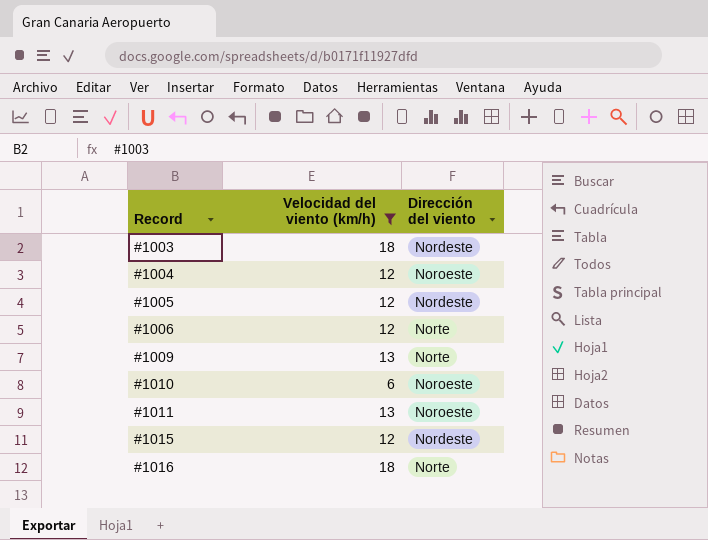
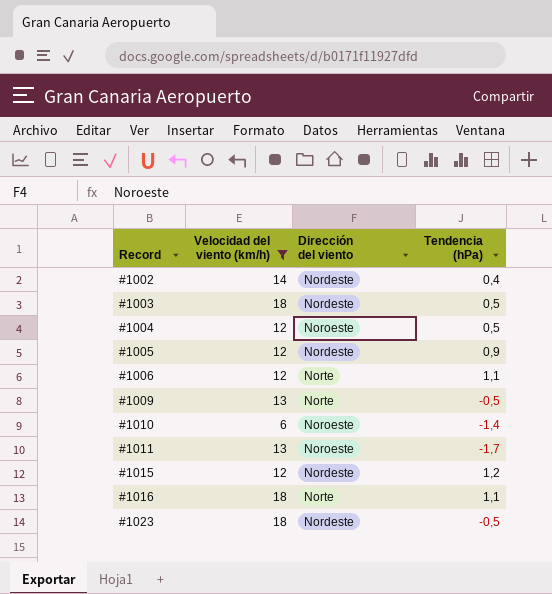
column Tendencia (hPa) | position: none -> 4
row #1002: none -> 14 | Nordeste | 0,4
row #1023: none -> 18 | Nordeste | -0,5

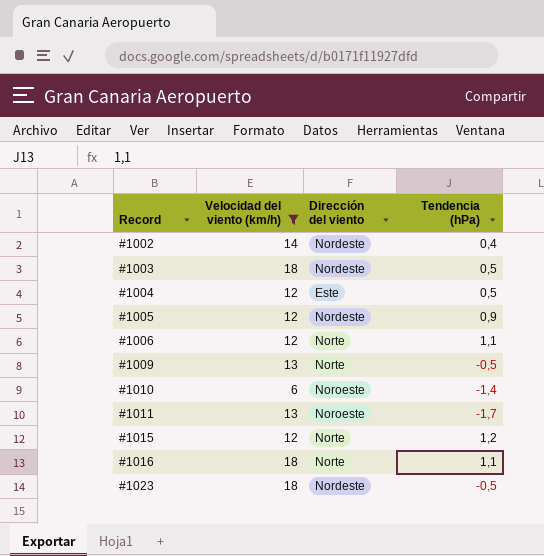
#1004 | Dirección del viento: Noroeste -> Este
#1015 | Dirección del viento: Nordeste -> Norte

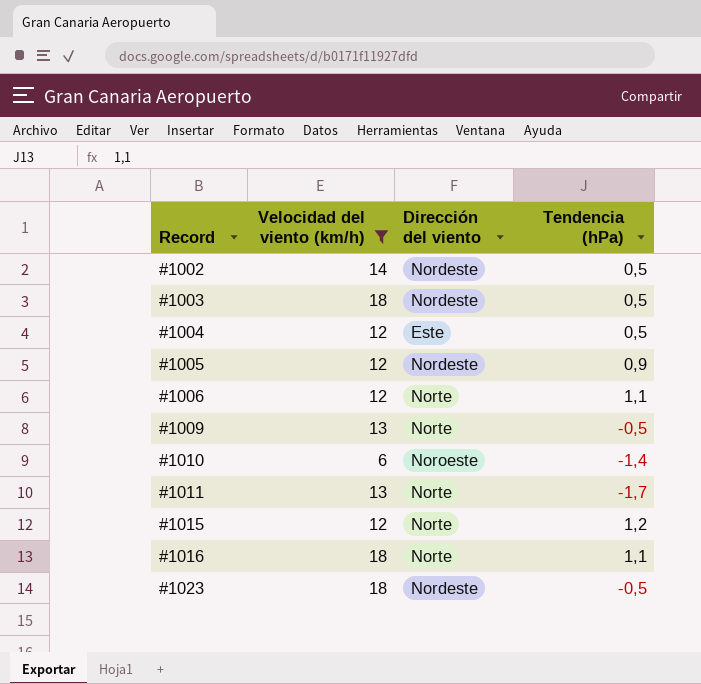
#1002 | Tendencia (hPa): 0,4 -> 0,5
#1011 | Dirección del viento: Noroeste -> Norte

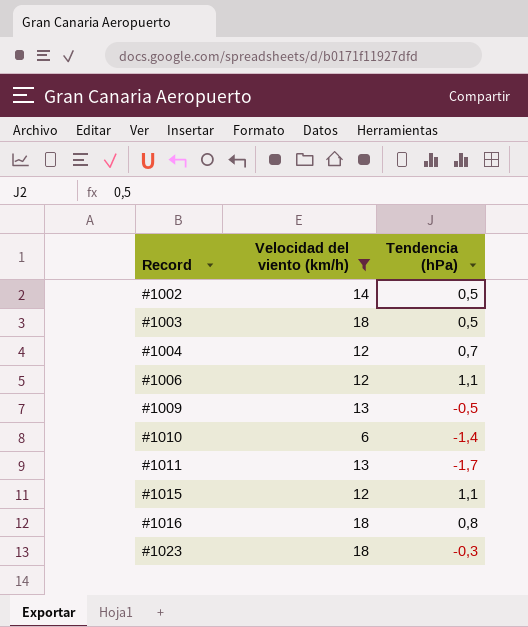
column Dirección del viento | position: 3 -> none
row #1005: 12 | Nordeste | 0,9 -> none
#1004 | Tendencia (hPa): 0,5 -> 0,7
#1015 | Tendencia (hPa): 1,2 -> 1,1
#1016 | Tendencia (hPa): 1,1 -> 0,8
#1023 | Tendencia (hPa): -0,5 -> -0,3

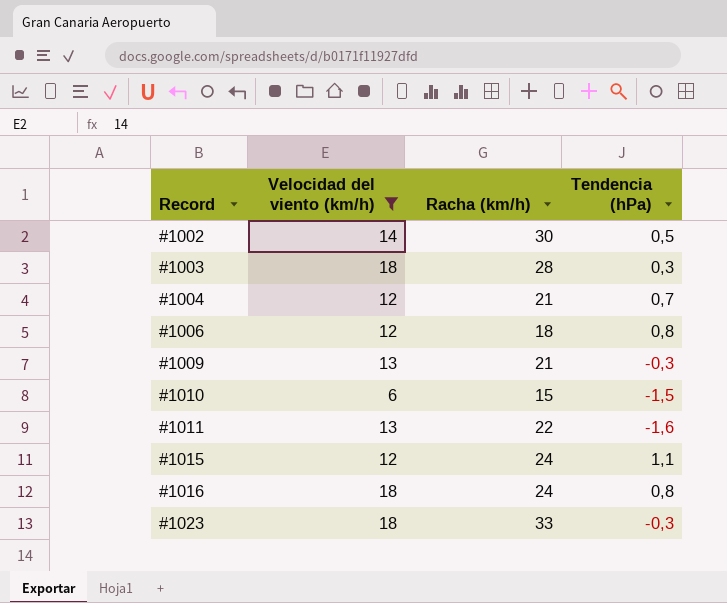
column Racha (km/h) | position: none -> 3
#1003 | Tendencia (hPa): 0,5 -> 0,3
#1006 | Tendencia (hPa): 1,1 -> 0,8
#1009 | Tendencia (hPa): -0,5 -> -0,3
#1010 | Tendencia (hPa): -1,4 -> -1,5
#1011 | Tendencia (hPa): -1,7 -> -1,6

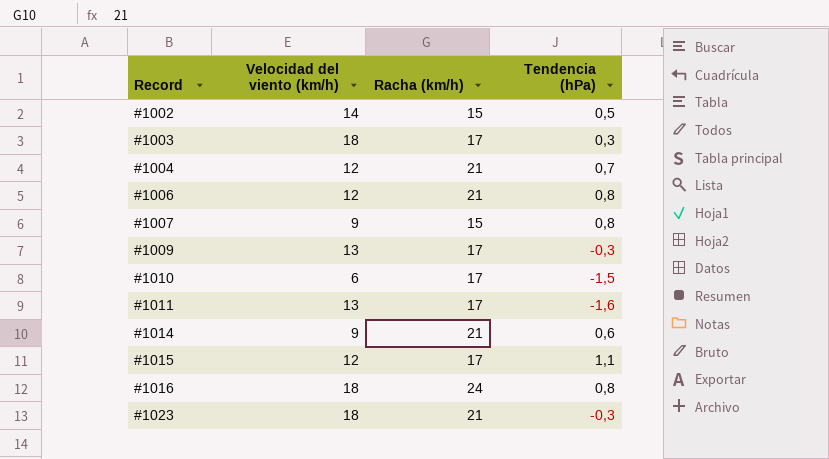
filter: Velocidad del viento (km/h) != 9 -> none
#1002 | Racha (km/h): 30 -> 15
#1003 | Racha (km/h): 28 -> 17
#1006 | Racha (km/h): 18 -> 21
#1009 | Racha (km/h): 21 -> 17
#1010 | Racha (km/h): 15 -> 17
#1011 | Racha (km/h): 22 -> 17
#1015 | Racha (km/h): 24 -> 17
#1023 | Racha (km/h): 33 -> 21

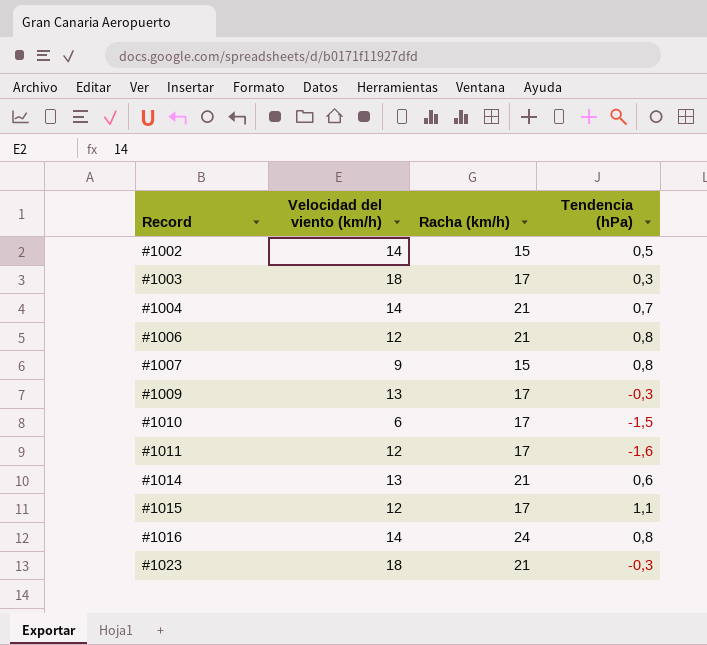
#1004 | Velocidad del viento (km/h): 12 -> 14
#1011 | Velocidad del viento (km/h): 13 -> 12
#1014 | Velocidad del viento (km/h): 9 -> 13
#1016 | Velocidad del viento (km/h): 18 -> 14

